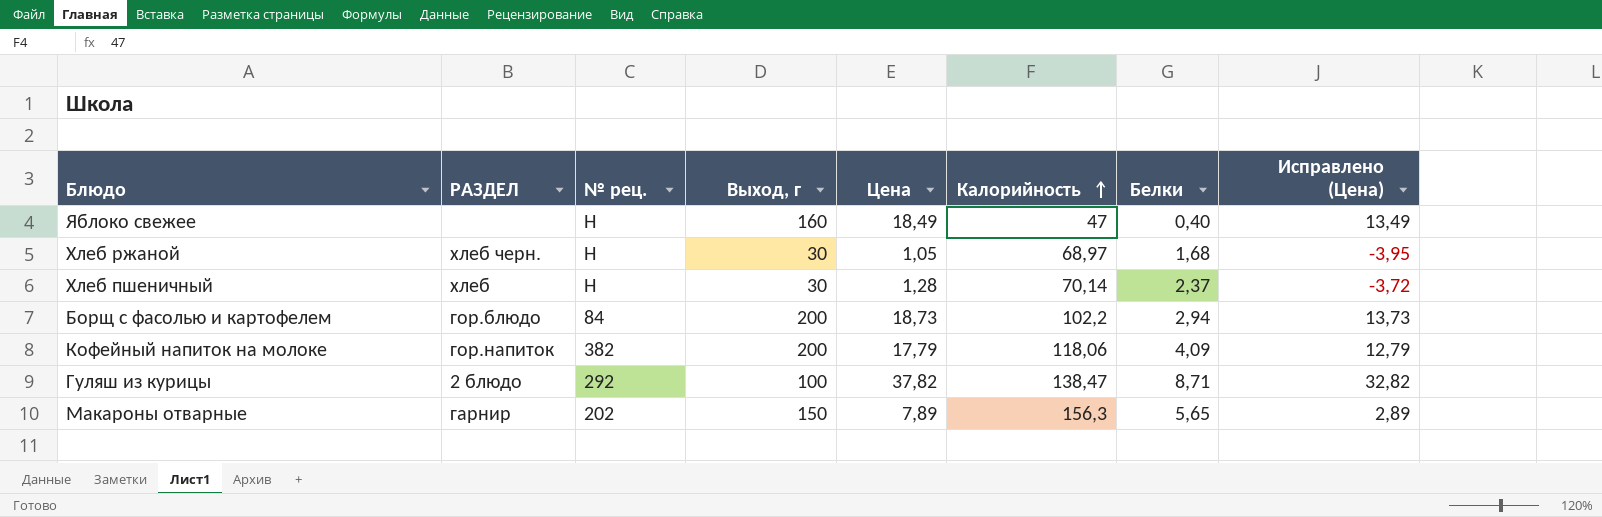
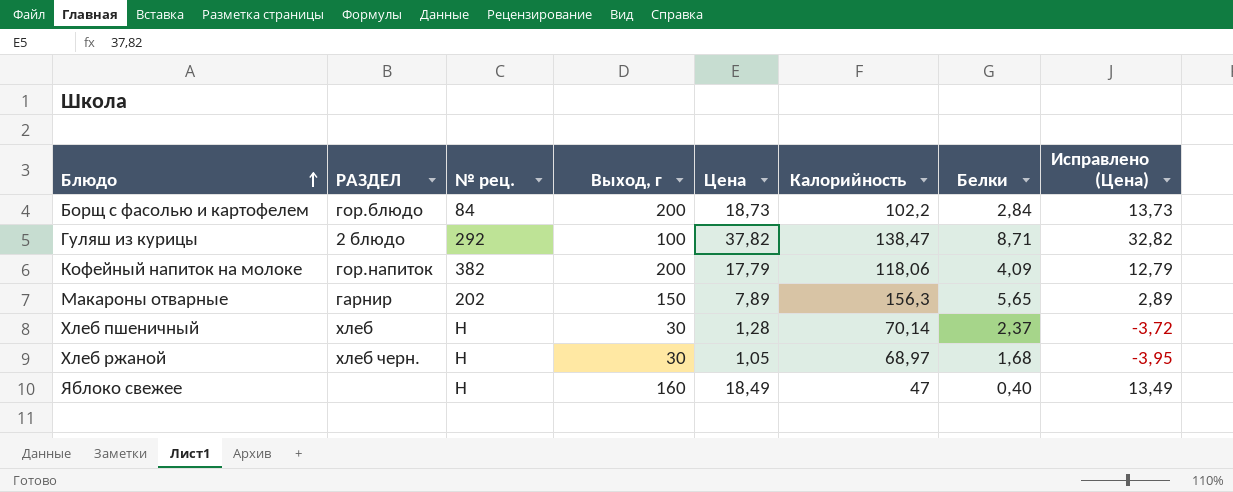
row order: Калорийность ascending -> Блюдо ascending
Борщ с фасолью и картофелем | Белки: 2,94 -> 2,84

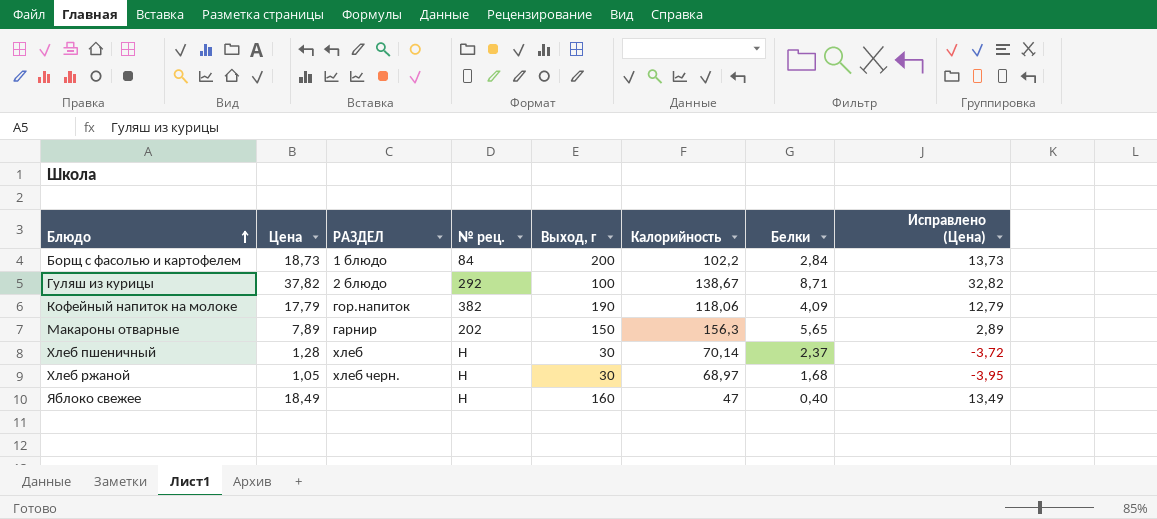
column Цена | position: 5 -> 2
Борщ с фасолью и картофелем | РАЗДЕЛ: гор.блюдо -> 1 блюдо
Гуляш из курицы | Калорийность: 138,47 -> 138,67
Кофейный напиток на молоке | Выход, г: 200 -> 190

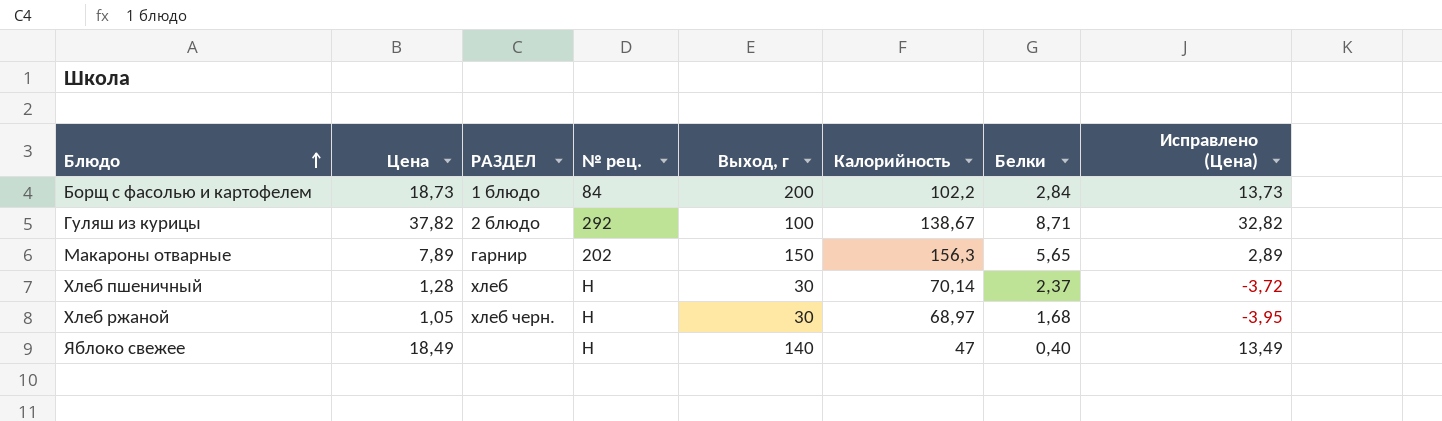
row Кофейный напиток на молоке: 17,79 | гор.напиток | 382 | 190 | 118,06 | 4,09 | 12,79 -> none
Яблоко свежее | Выход, г: 160 -> 140

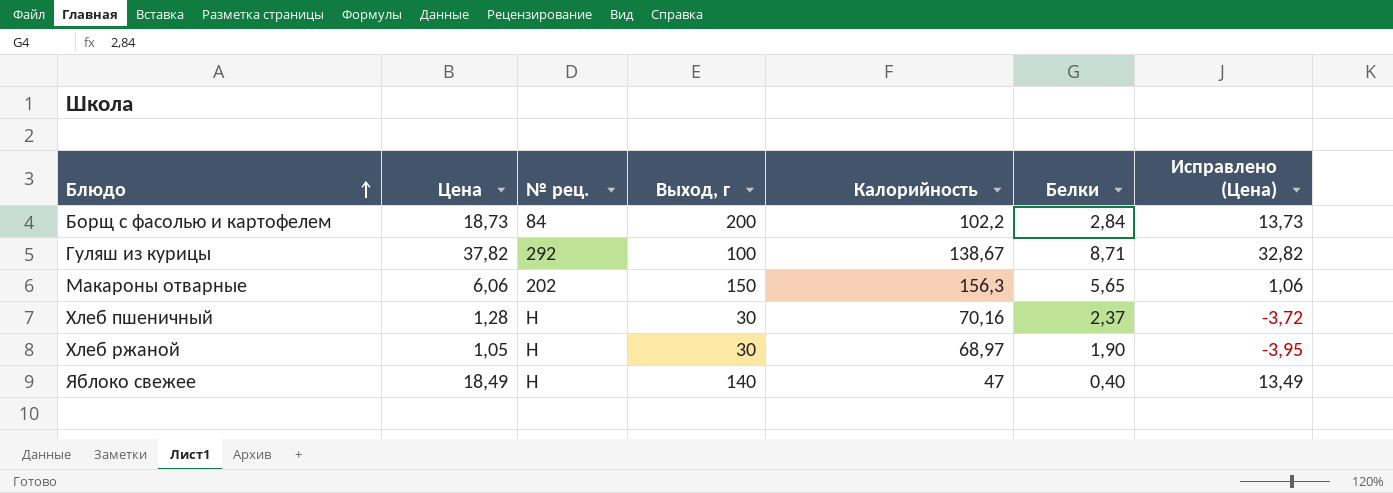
column РАЗДЕЛ | position: 3 -> none
Макароны отварные | Цена: 7,89 -> 6,06
Макароны отварные | Исправлено (Цена): 2,89 -> 1,06
Хлеб пшеничный | Калорийность: 70,14 -> 70,16
Хлеб ржаной | Белки: 1,68 -> 1,90

